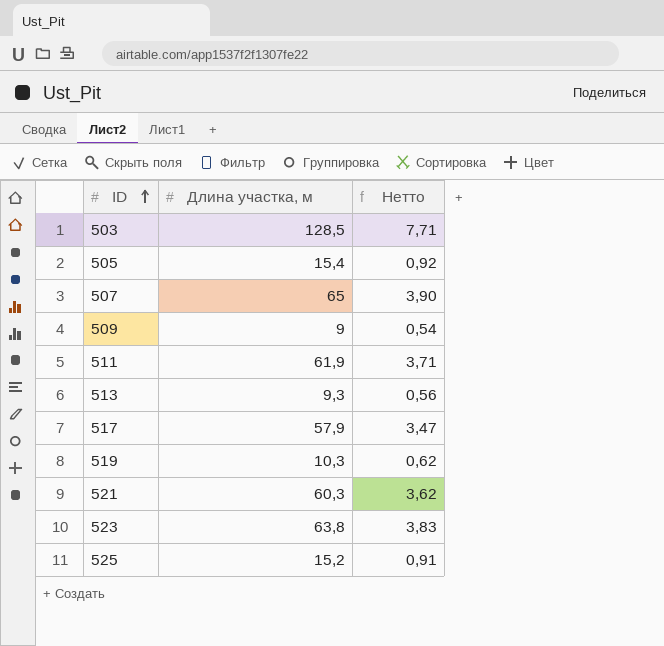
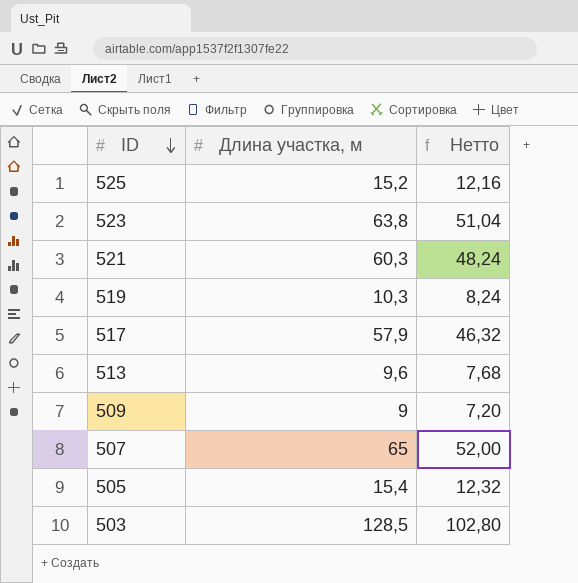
row order: ID ascending -> ID descending
column Нетто | formula: [Длина участка, м] * 0,06 -> [Длина участка, м] * 0,8
row 511: 61,9 | 3,71 -> none
513 | Длина участка, м: 9,3 -> 9,6

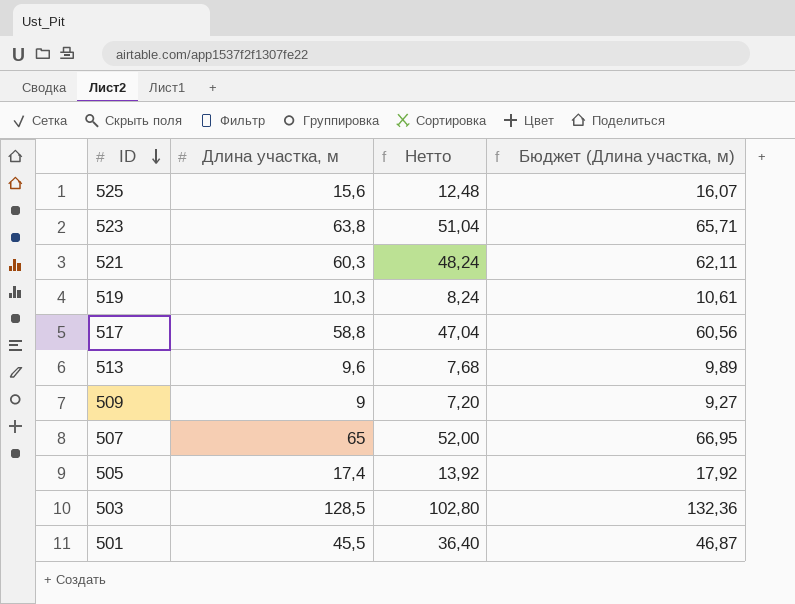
column Бюджет (Длина участка, м) | formula: none -> [Длина участка, м] * 1,03
525 | Длина участка, м: 15,2 -> 15,6
525 | Нетто: 12,16 -> 12,48
517 | Длина участка, м: 57,9 -> 58,8
517 | Нетто: 46,32 -> 47,04
505 | Длина участка, м: 15,4 -> 17,4
505 | Нетто: 12,32 -> 13,92
row 501: none -> 45,5 | 36,40 | 46,87

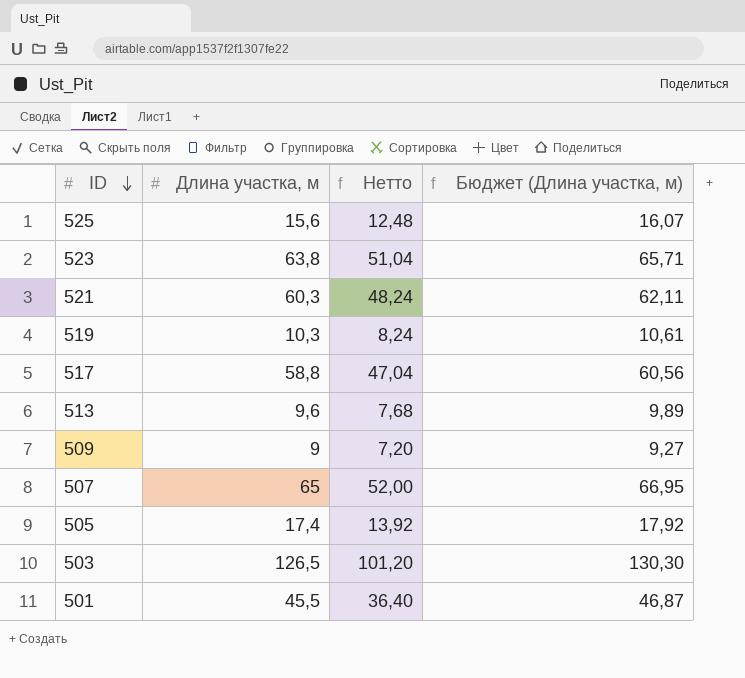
503 | Длина участка, м: 128,5 -> 126,5
503 | Нетто: 102,80 -> 101,20
503 | Бюджет (Длина участка, м): 132,36 -> 130,30

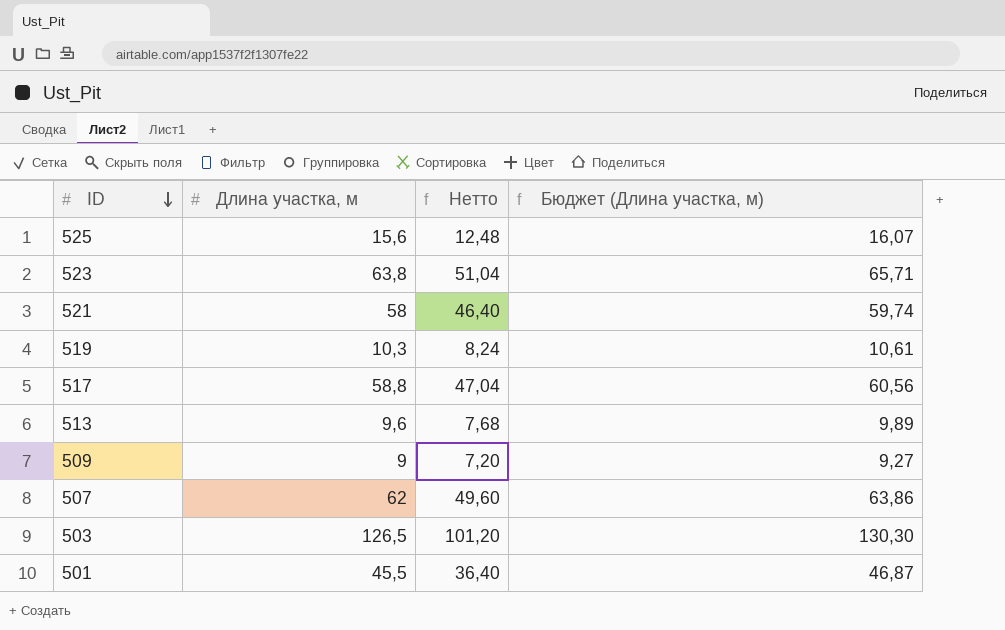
row 505: 17,4 | 13,92 | 17,92 -> none
521 | Длина участка, м: 60,3 -> 58
521 | Нетто: 48,24 -> 46,40
521 | Бюджет (Длина участка, м): 62,11 -> 59,74
507 | Длина участка, м: 65 -> 62
507 | Нетто: 52,00 -> 49,60
507 | Бюджет (Длина участка, м): 66,95 -> 63,86

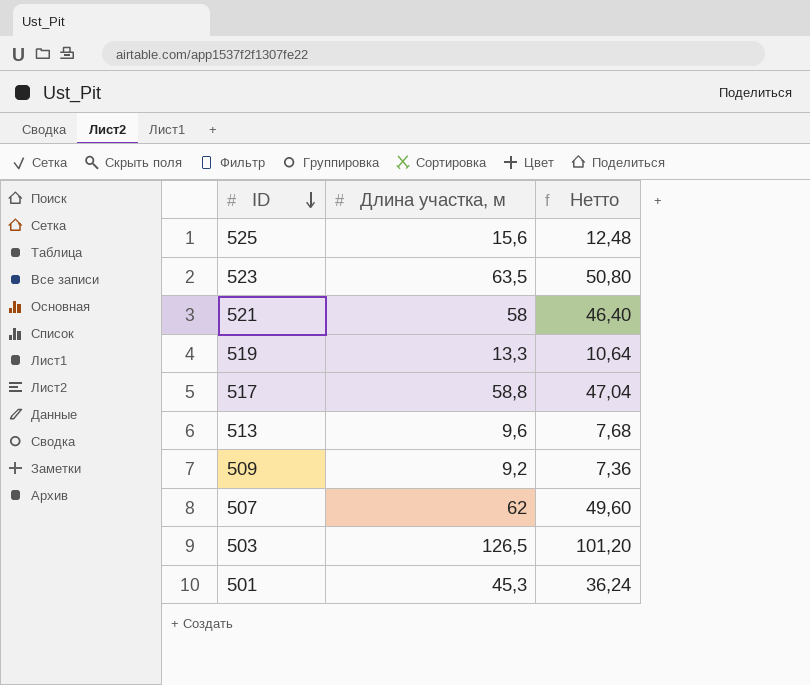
column Бюджет (Длина участка, м) | formula: [Длина участка, м] * 1,03 -> none
523 | Длина участка, м: 63,8 -> 63,5
523 | Нетто: 51,04 -> 50,80
519 | Длина участка, м: 10,3 -> 13,3
519 | Нетто: 8,24 -> 10,64
509 | Длина участка, м: 9 -> 9,2
509 | Нетто: 7,20 -> 7,36
501 | Длина участка, м: 45,5 -> 45,3
501 | Нетто: 36,40 -> 36,24

